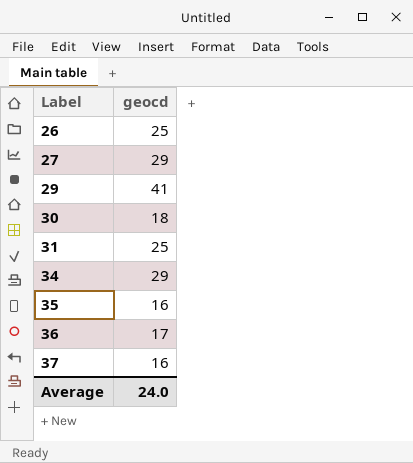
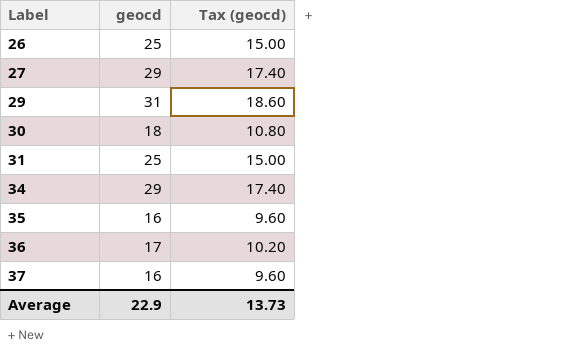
column Tax (geocd) | formula: none -> [geocd] * 0.6
29 | geocd: 41 -> 31
Average | geocd: 24.0 -> 22.9

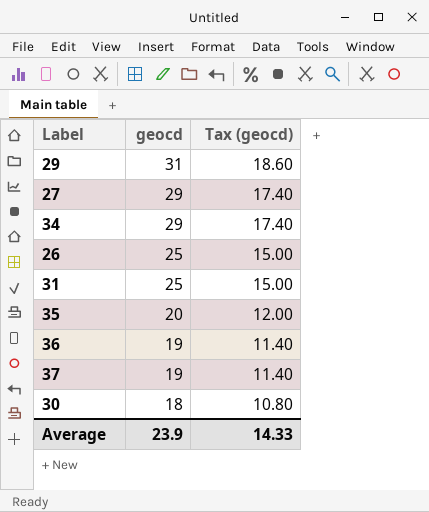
row order: Label ascending -> geocd descending
35 | geocd: 16 -> 20
35 | Tax (geocd): 9.60 -> 12.00
36 | geocd: 17 -> 19
36 | Tax (geocd): 10.20 -> 11.40
37 | geocd: 16 -> 19
37 | Tax (geocd): 9.60 -> 11.40
Average | geocd: 22.9 -> 23.9
Average | Tax (geocd): 13.73 -> 14.33

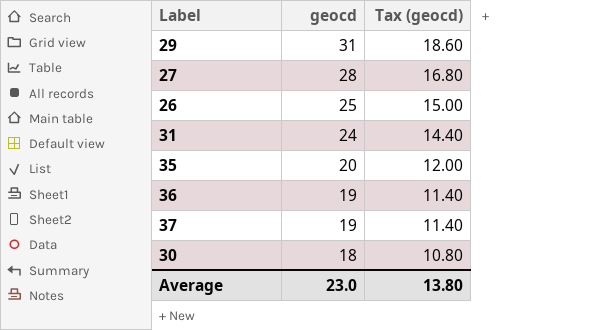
row 34: 29 | 17.40 -> none
27 | geocd: 29 -> 28
27 | Tax (geocd): 17.40 -> 16.80
31 | geocd: 25 -> 24
31 | Tax (geocd): 15.00 -> 14.40
Average | geocd: 23.9 -> 23.0
Average | Tax (geocd): 14.33 -> 13.80

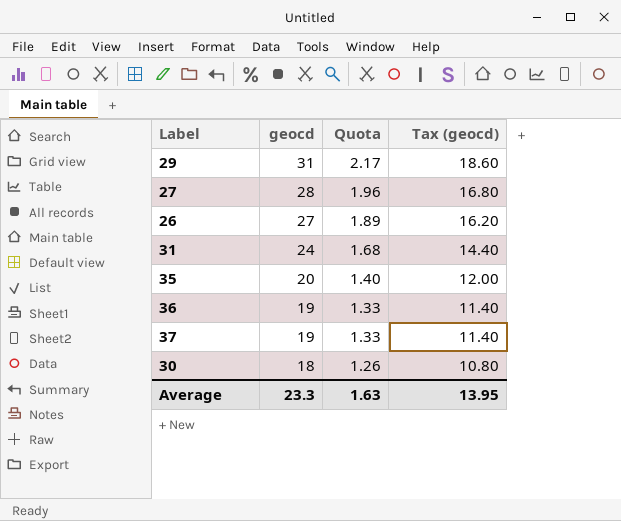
column Quota | formula: none -> [geocd] * 0.07
26 | geocd: 25 -> 27
26 | Tax (geocd): 15.00 -> 16.20
Average | geocd: 23.0 -> 23.3
Average | Tax (geocd): 13.80 -> 13.95

